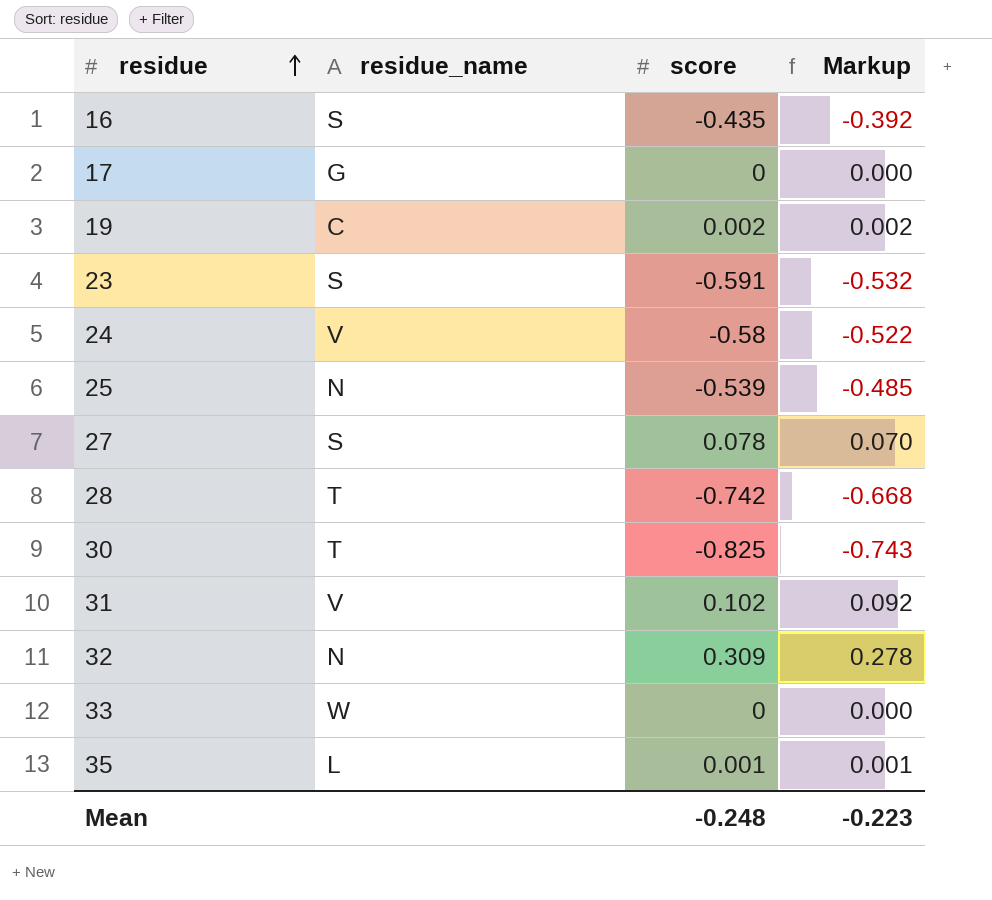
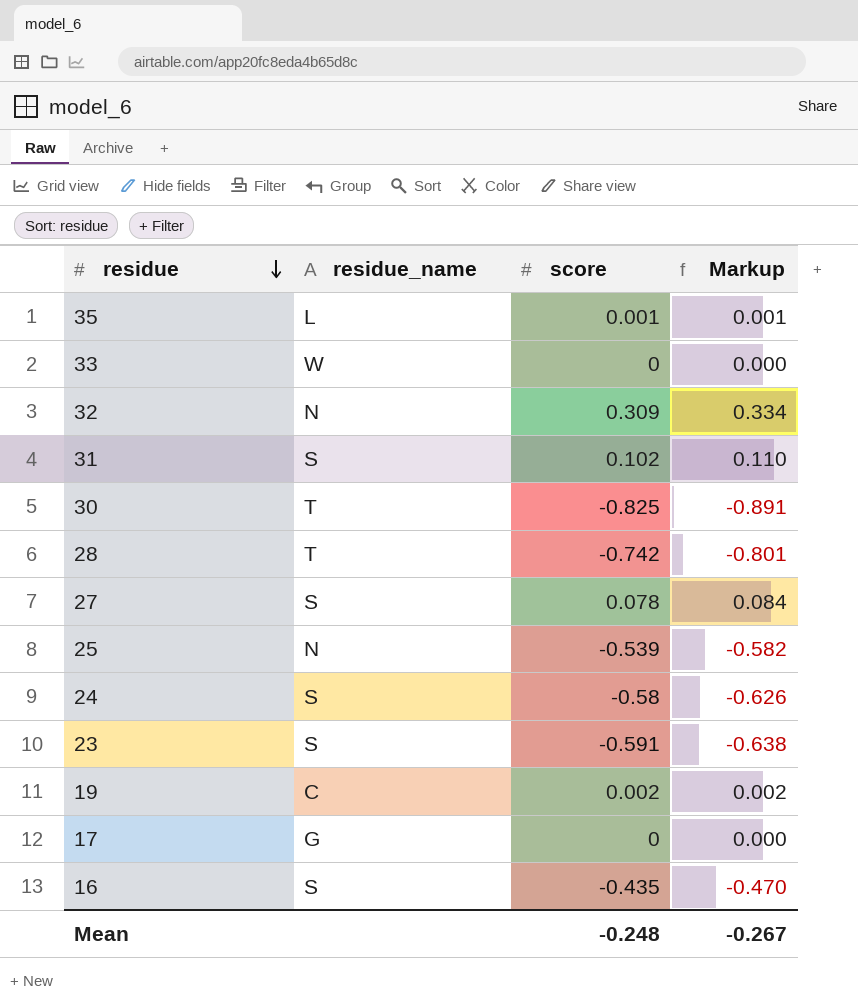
row order: residue ascending -> residue descending
column Markup | formula: [score] * 0.9 -> [score] * 1.08
31 | residue_name: V -> S
24 | residue_name: V -> S
Mean | Markup: -0.223 -> -0.267

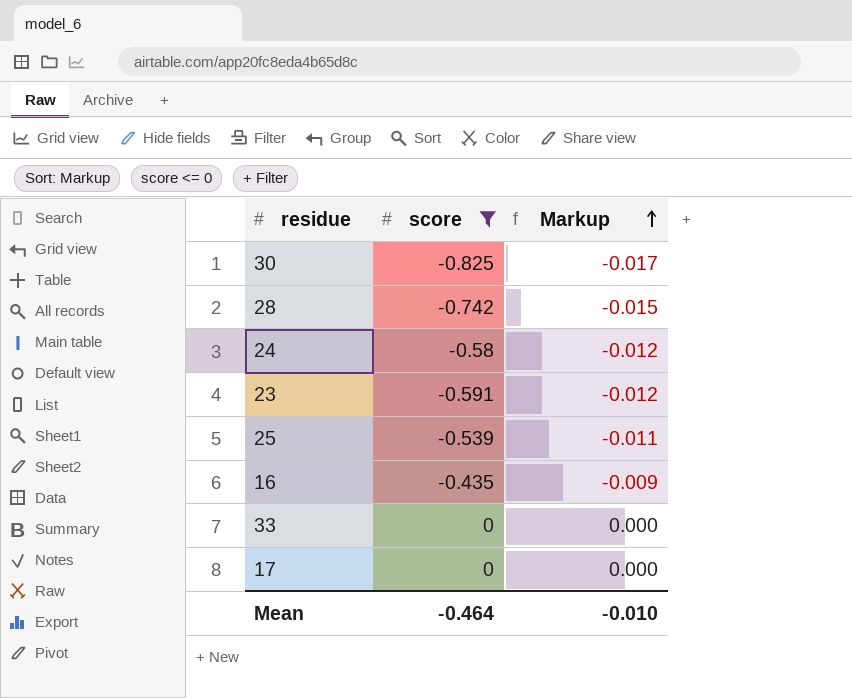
filter: none -> score <= 0
row order: residue descending -> Markup ascending
column residue_name | position: 2 -> none
column Markup | formula: [score] * 1.08 -> [score] * 0.02
Mean | score: -0.248 -> -0.464
Mean | Markup: -0.267 -> -0.010

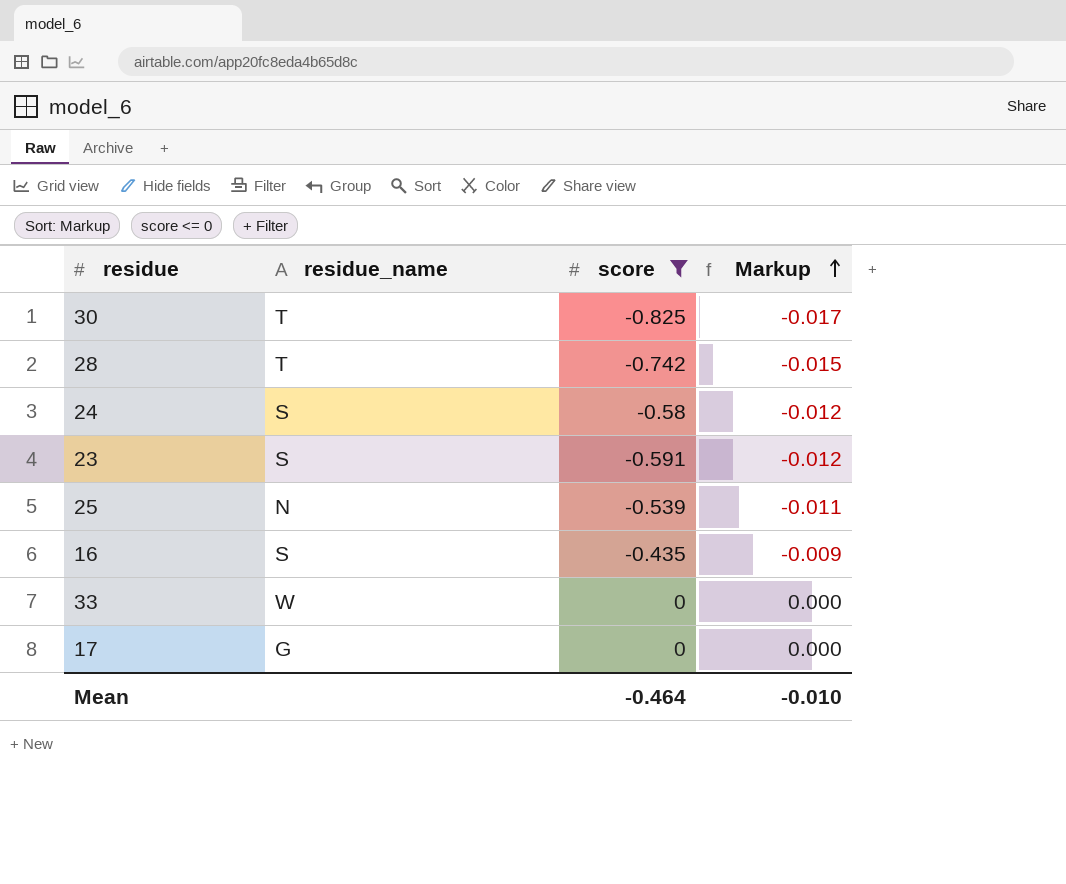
column residue_name | position: none -> 2

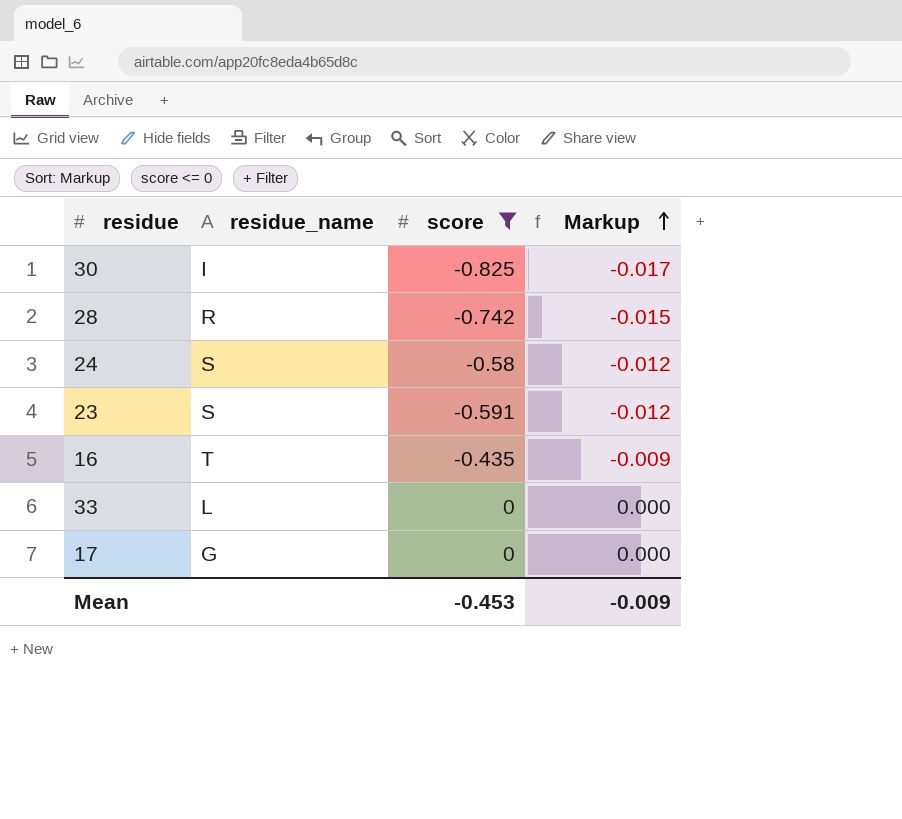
row 25: N | -0.539 | -0.011 -> none
30 | residue_name: T -> I
28 | residue_name: T -> R
16 | residue_name: S -> T
33 | residue_name: W -> L
Mean | score: -0.464 -> -0.453
Mean | Markup: -0.010 -> -0.009

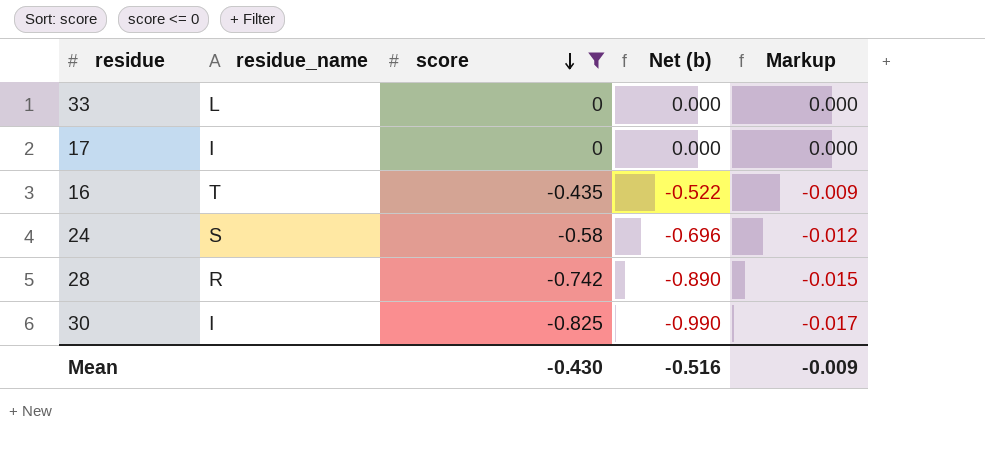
row order: Markup ascending -> score descending
column Net (b) | formula: none -> [score] * 1.2
row 23: S | -0.591 | -0.012 -> none
17 | residue_name: G -> I
Mean | score: -0.453 -> -0.430

